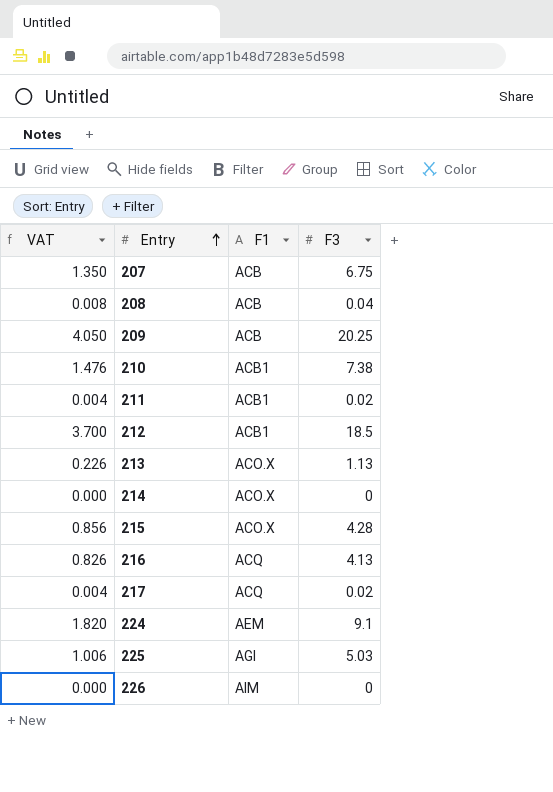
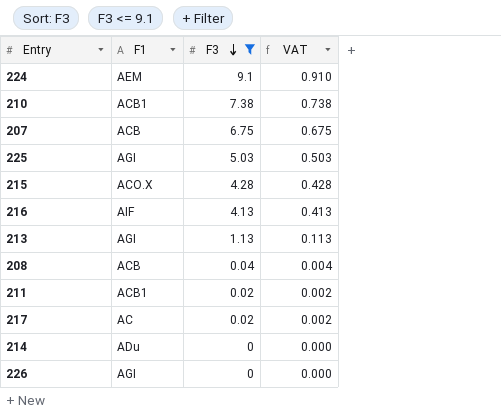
filter: none -> F3 <= 9.1
row order: Entry ascending -> F3 descending
column VAT | formula: [F3] * 0.2 -> [F3] * 0.1
column VAT | position: 1 -> 4
216 | F1: ACQ -> AIF
213 | F1: ACO.X -> AGI
217 | F1: ACQ -> AC
214 | F1: ACO.X -> ADu
226 | F1: AIM -> AGI

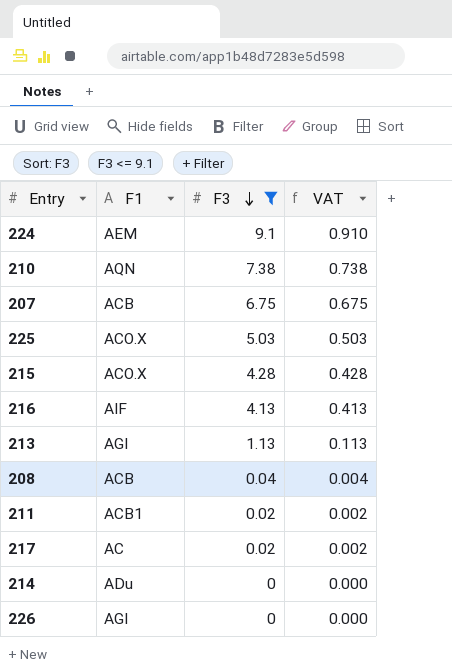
210 | F1: ACB1 -> AQN
225 | F1: AGI -> ACO.X

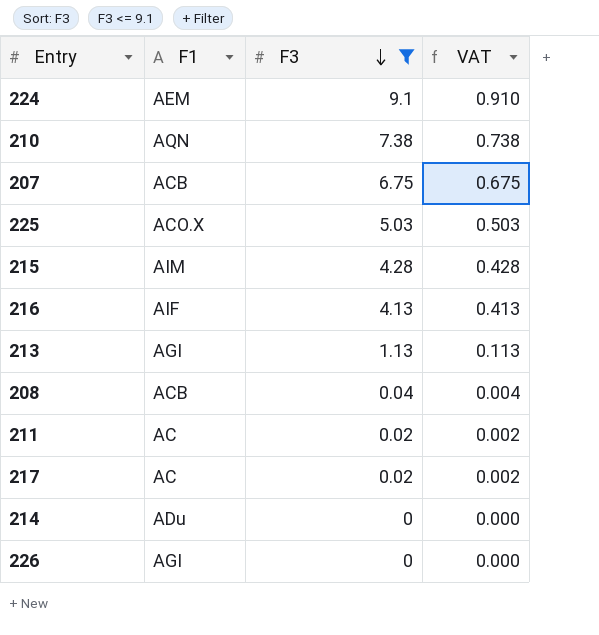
215 | F1: ACO.X -> AIM
211 | F1: ACB1 -> AC

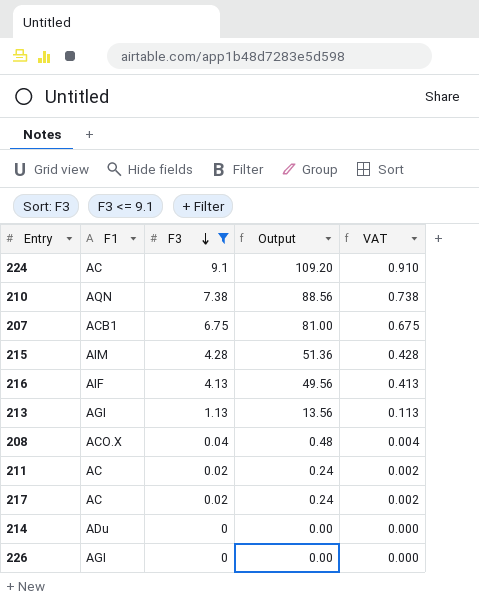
column Output | formula: none -> [F3] * 12
row 225: ACO.X | 5.03 | 0.503 -> none
224 | F1: AEM -> AC
207 | F1: ACB -> ACB1
208 | F1: ACB -> ACO.X

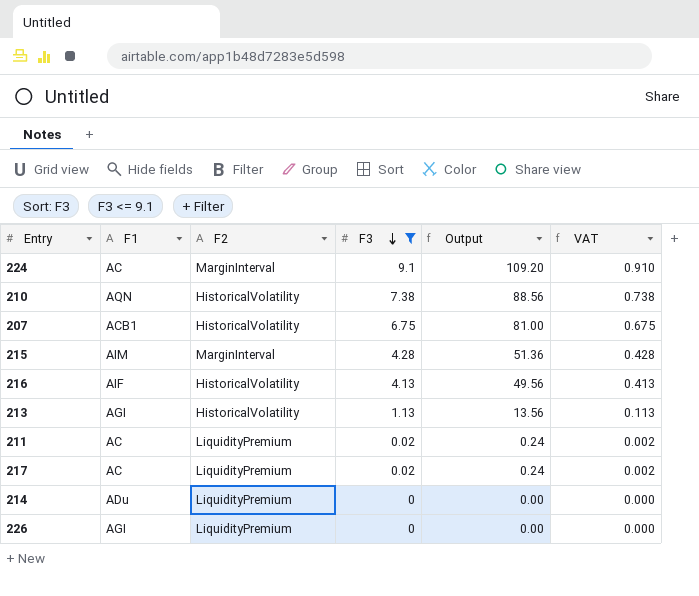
column F2 | position: none -> 3
row 208: ACO.X | 0.04 | 0.48 | 0.004 -> none

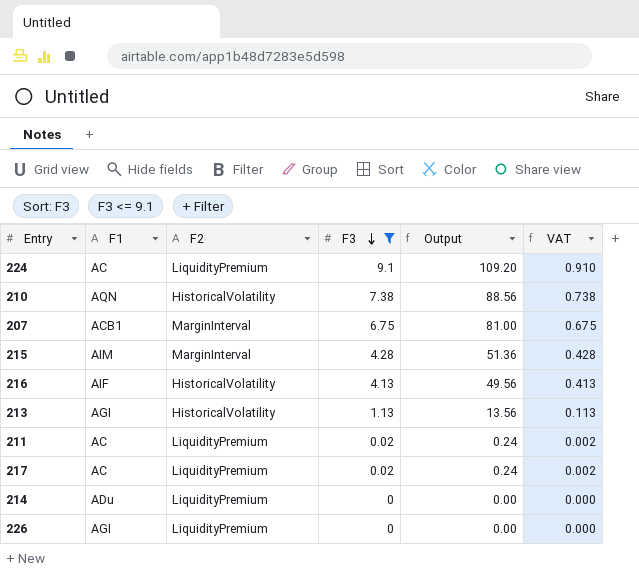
224 | F2: MarginInterval -> LiquidityPremium
207 | F2: HistoricalVolatility -> MarginInterval

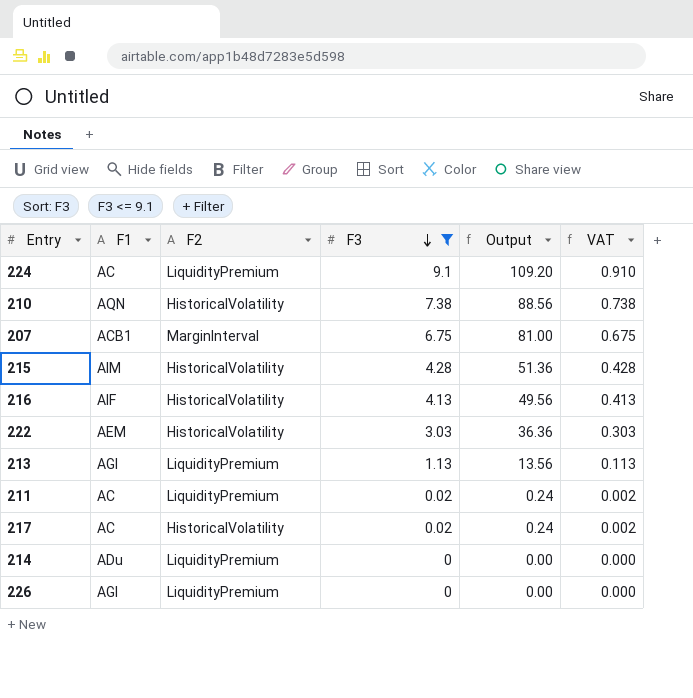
215 | F2: MarginInterval -> HistoricalVolatility
row 222: none -> AEM | HistoricalVolatility | 3.03 | 36.36 | 0.303
213 | F2: HistoricalVolatility -> LiquidityPremium
217 | F2: LiquidityPremium -> HistoricalVolatility

